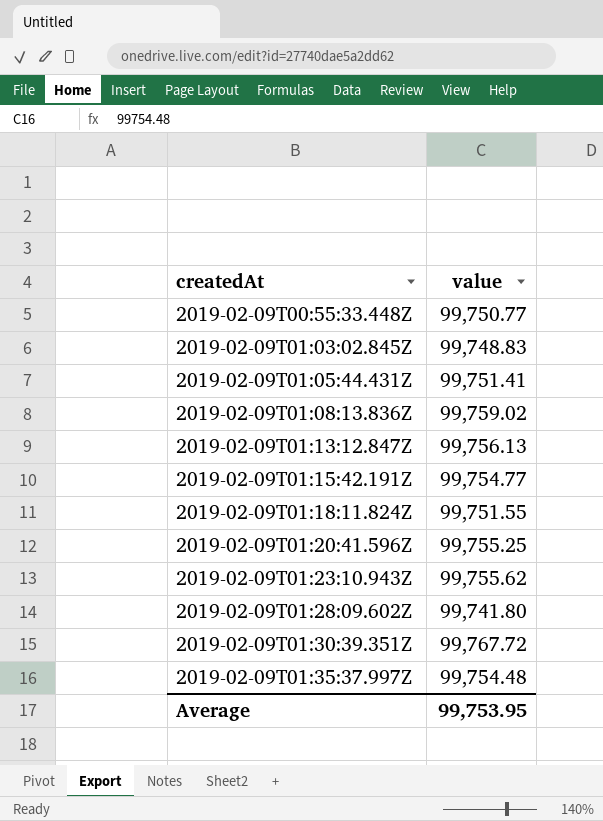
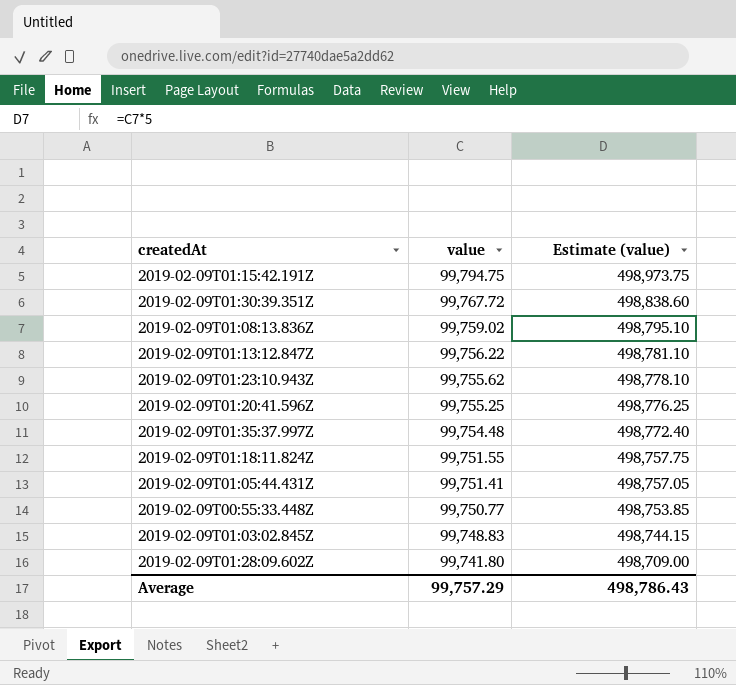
row order: createdAt ascending -> value descending
column Estimate (value) | formula: none -> [value] * 5
2019-02-09T01:15:42.191Z | value: 99,754.77 -> 99,794.75
2019-02-09T01:13:12.847Z | value: 99,756.13 -> 99,756.22
Average | value: 99,753.95 -> 99,757.29

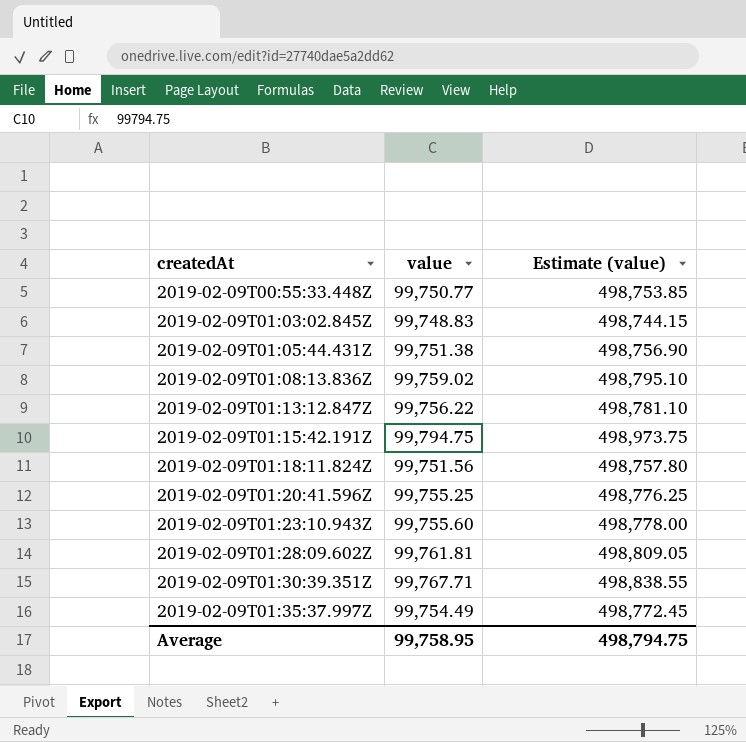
row order: value descending -> createdAt ascending
2019-02-09T01:05:44.431Z | value: 99,751.41 -> 99,751.38
2019-02-09T01:05:44.431Z | Estimate (value): 498,757.05 -> 498,756.90
2019-02-09T01:18:11.824Z | value: 99,751.55 -> 99,751.56
2019-02-09T01:18:11.824Z | Estimate (value): 498,757.75 -> 498,757.80
2019-02-09T01:23:10.943Z | value: 99,755.62 -> 99,755.60
2019-02-09T01:23:10.943Z | Estimate (value): 498,778.10 -> 498,778.00
2019-02-09T01:28:09.602Z | value: 99,741.80 -> 99,761.81
2019-02-09T01:28:09.602Z | Estimate (value): 498,709.00 -> 498,809.05
2019-02-09T01:30:39.351Z | value: 99,767.72 -> 99,767.71
2019-02-09T01:30:39.351Z | Estimate (value): 498,838.60 -> 498,838.55
2019-02-09T01:35:37.997Z | value: 99,754.48 -> 99,754.49
2019-02-09T01:35:37.997Z | Estimate (value): 498,772.40 -> 498,772.45
Average | value: 99,757.29 -> 99,758.95
Average | Estimate (value): 498,786.43 -> 498,794.75

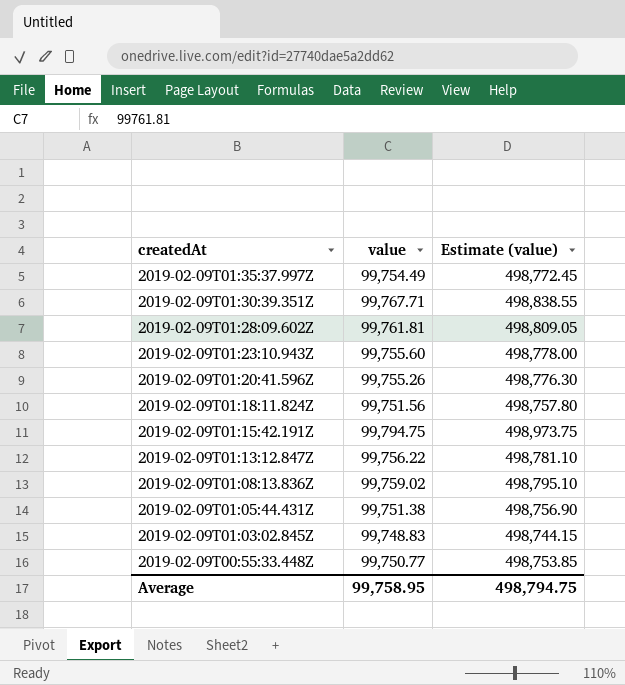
row order: createdAt ascending -> createdAt descending
2019-02-09T01:20:41.596Z | value: 99,755.25 -> 99,755.26
2019-02-09T01:20:41.596Z | Estimate (value): 498,776.25 -> 498,776.30

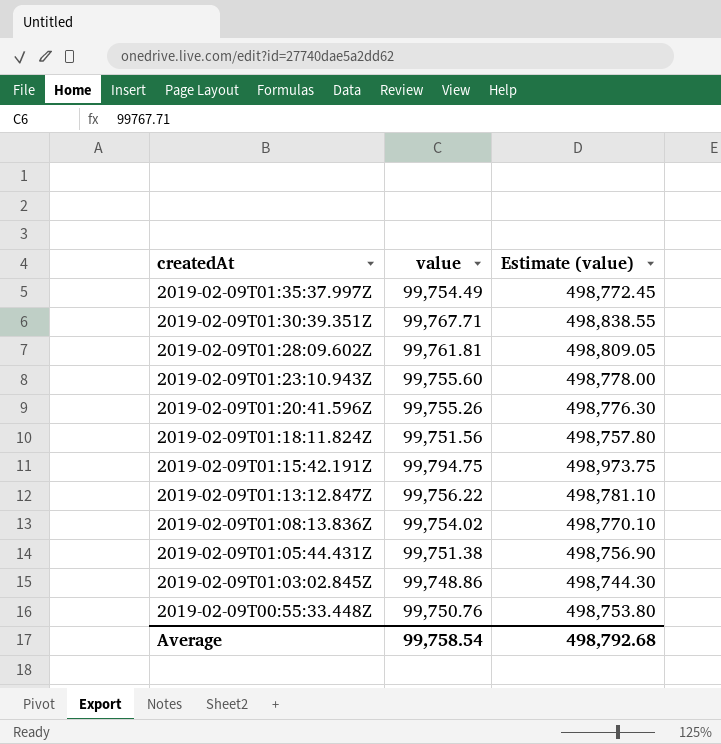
2019-02-09T01:08:13.836Z | value: 99,759.02 -> 99,754.02
2019-02-09T01:08:13.836Z | Estimate (value): 498,795.10 -> 498,770.10
2019-02-09T01:03:02.845Z | value: 99,748.83 -> 99,748.86
2019-02-09T01:03:02.845Z | Estimate (value): 498,744.15 -> 498,744.30
2019-02-09T00:55:33.448Z | value: 99,750.77 -> 99,750.76
2019-02-09T00:55:33.448Z | Estimate (value): 498,753.85 -> 498,753.80
Average | value: 99,758.95 -> 99,758.54
Average | Estimate (value): 498,794.75 -> 498,792.68

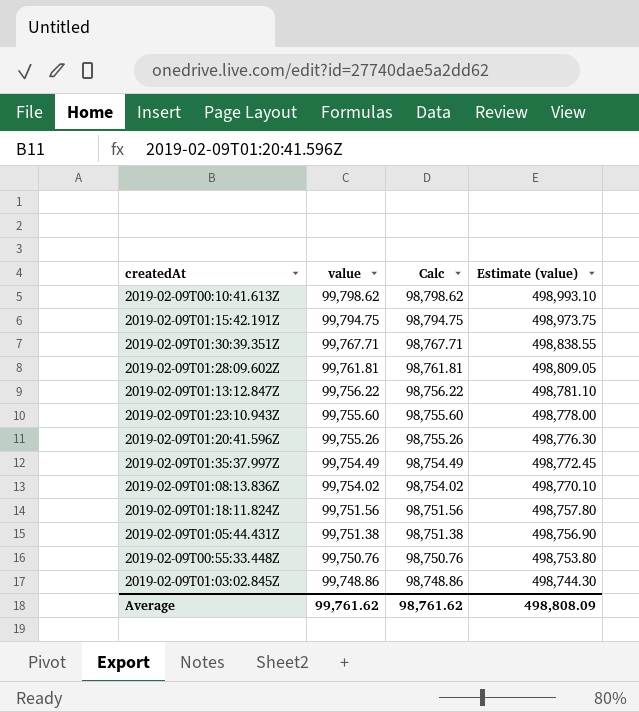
row order: createdAt descending -> value descending
column Calc | formula: none -> [value] - 1000
row 2019-02-09T00:10:41.613Z: none -> 99,798.62 | 98,798.62 | 498,993.10
Average | value: 99,758.54 -> 99,761.62
Average | Estimate (value): 498,792.68 -> 498,808.09

